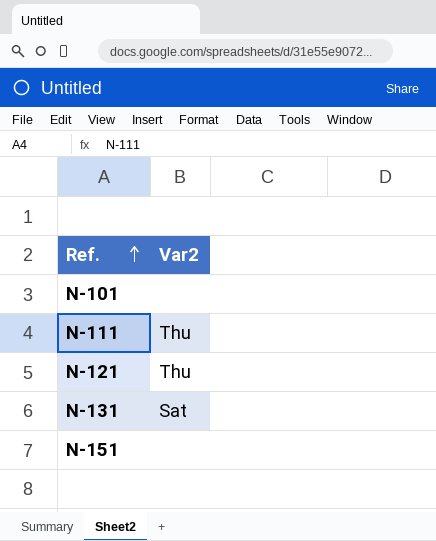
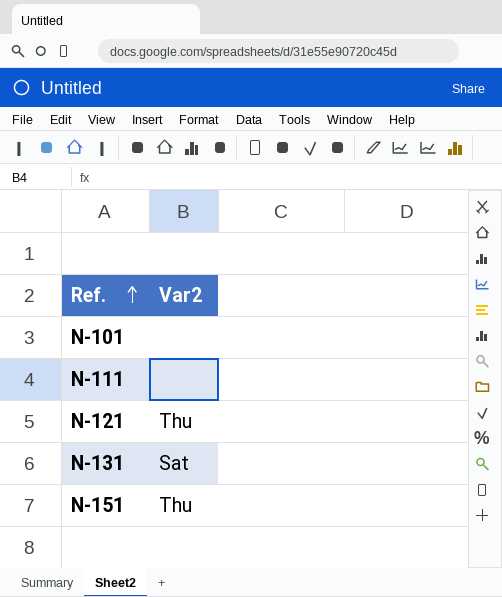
N-111 | Var2: Thu -> none
N-151 | Var2: none -> Thu

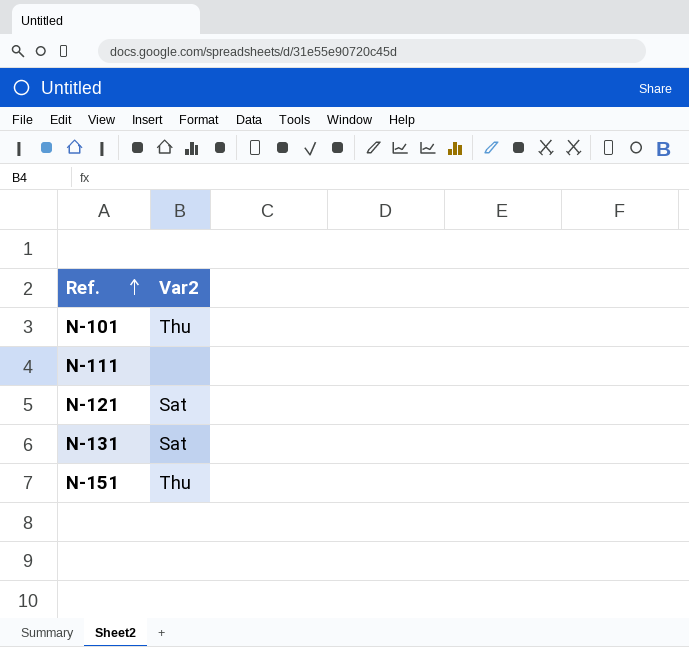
N-101 | Var2: none -> Thu
N-121 | Var2: Thu -> Sat

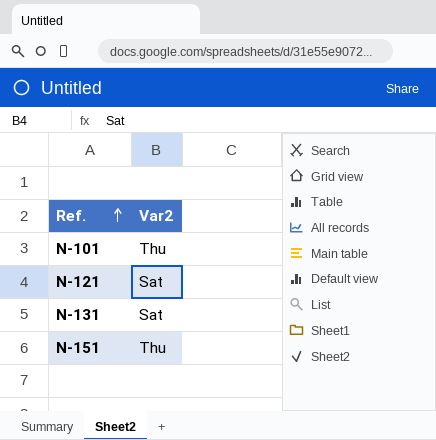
row N-111: none -> none

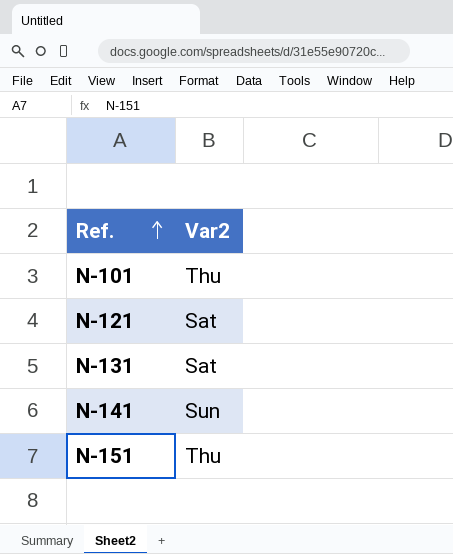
row N-141: none -> Sun

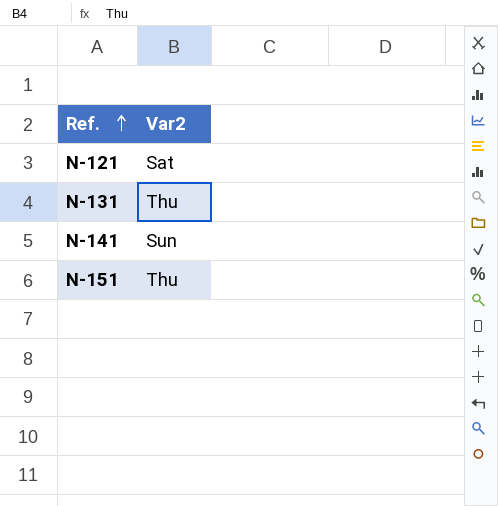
row N-101: Thu -> none
N-131 | Var2: Sat -> Thu

